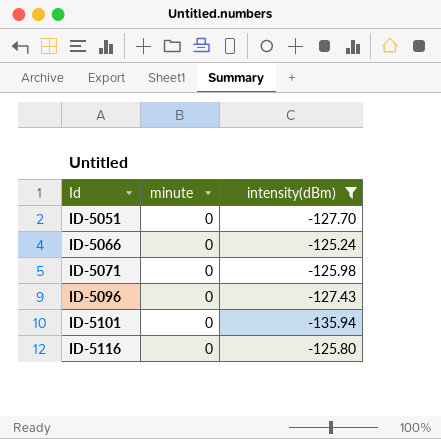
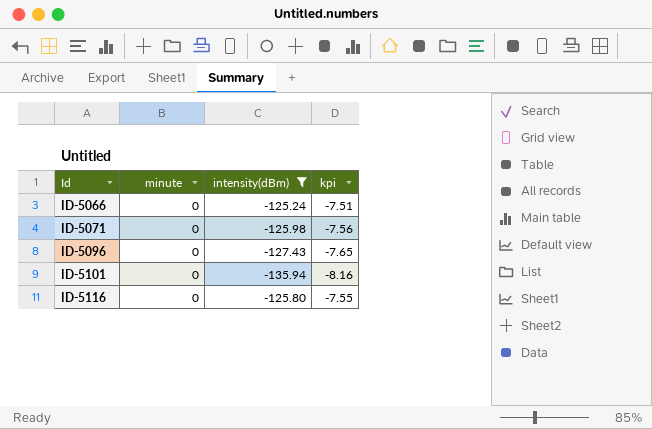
column kpi | formula: none -> [intensity(dBm)] * 0.06
row ID-5051: 0 | -127.70 -> none

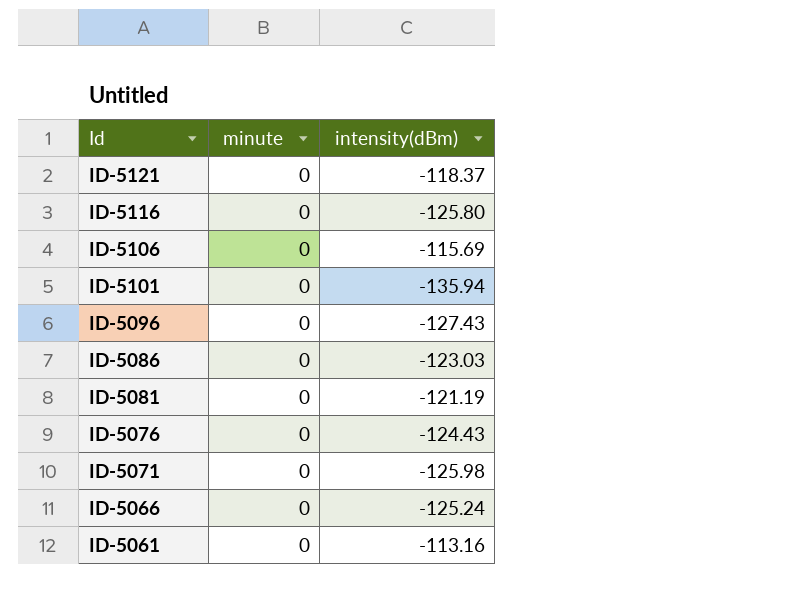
filter: intensity(dBm) <= -125.24 -> none
row order: Id ascending -> Id descending
column kpi | formula: [intensity(dBm)] * 0.06 -> none

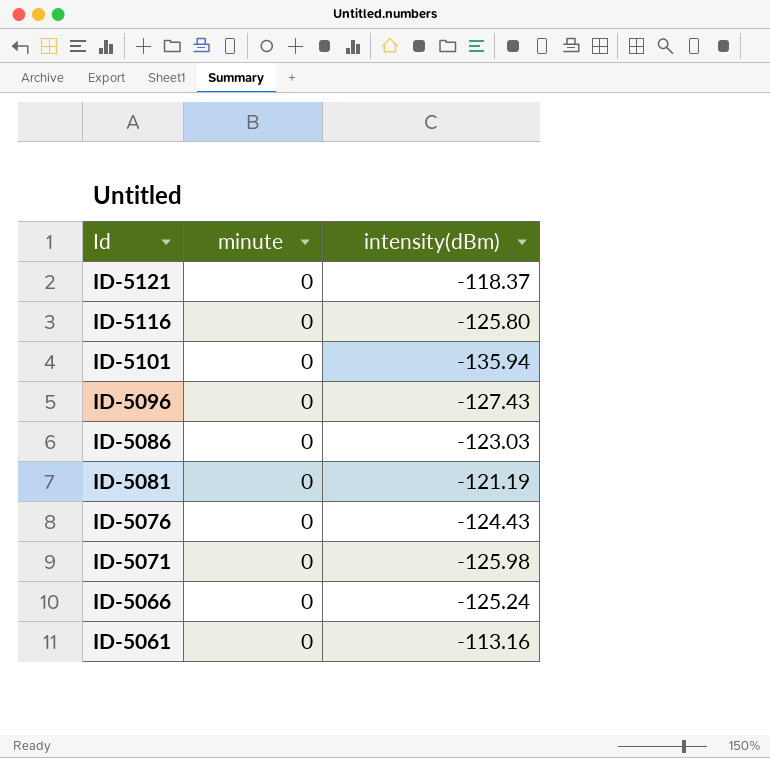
row ID-5106: 0 | -115.69 -> none

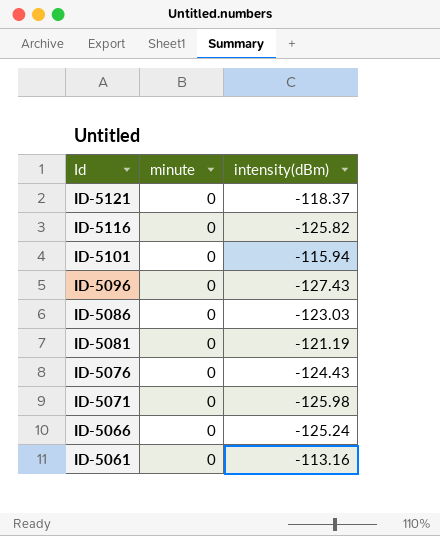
ID-5116 | intensity(dBm): -125.80 -> -125.82
ID-5101 | intensity(dBm): -135.94 -> -115.94

